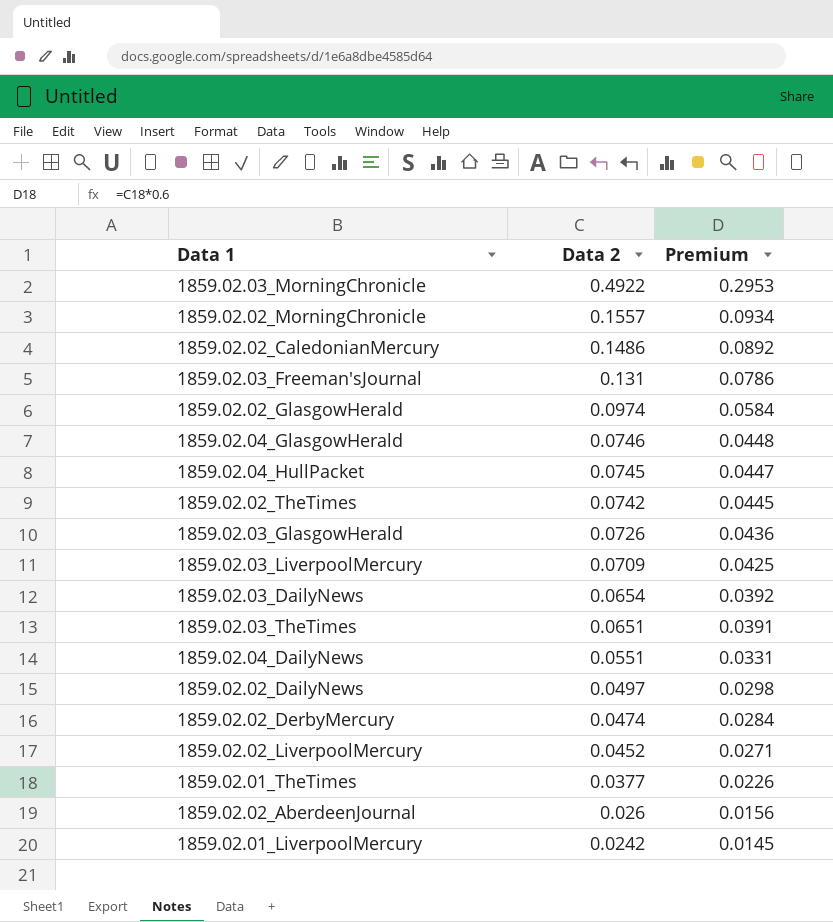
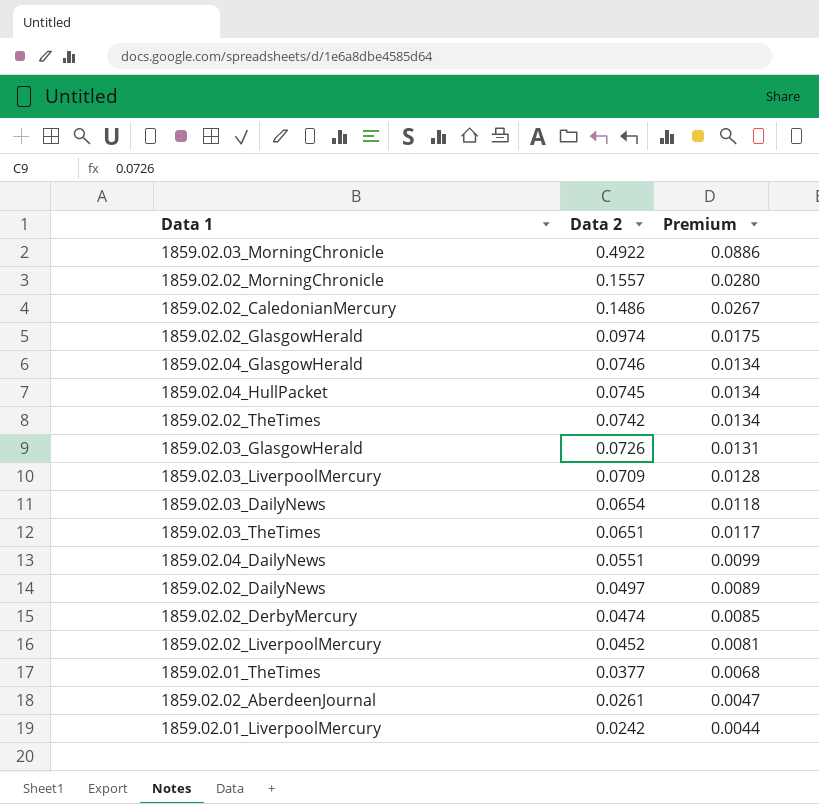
column Premium | formula: [Data 2] * 0.6 -> [Data 2] * 0.18
row 1859.02.03_Freeman'sJournal: 0.131 | 0.0786 -> none
1859.02.02_AberdeenJournal | Data 2: 0.026 -> 0.0261

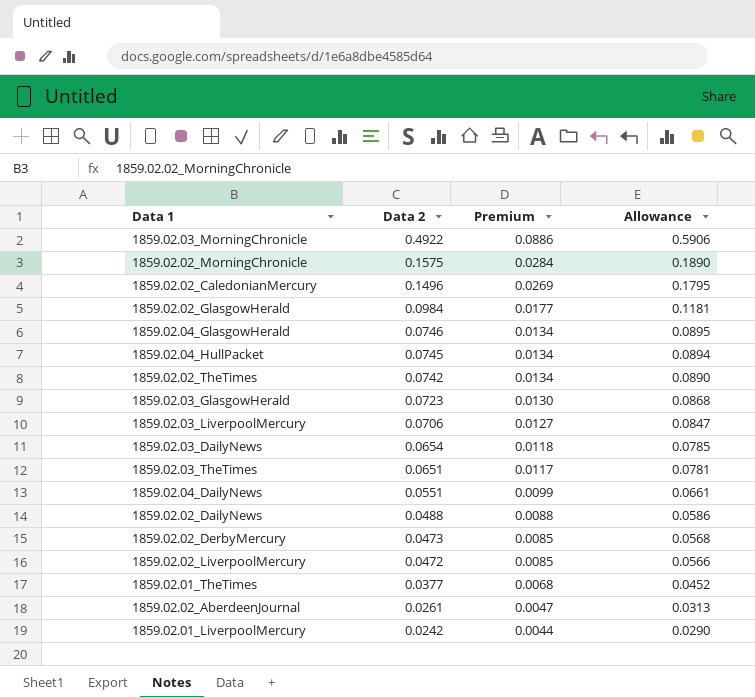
column Allowance | formula: none -> [Data 2] * 1.2
1859.02.02_MorningChronicle | Data 2: 0.1557 -> 0.1575
1859.02.02_MorningChronicle | Premium: 0.0280 -> 0.0284
1859.02.02_CaledonianMercury | Data 2: 0.1486 -> 0.1496
1859.02.02_CaledonianMercury | Premium: 0.0267 -> 0.0269
1859.02.02_GlasgowHerald | Data 2: 0.0974 -> 0.0984
1859.02.02_GlasgowHerald | Premium: 0.0175 -> 0.0177
1859.02.03_GlasgowHerald | Data 2: 0.0726 -> 0.0723
1859.02.03_GlasgowHerald | Premium: 0.0131 -> 0.0130
1859.02.03_LiverpoolMercury | Data 2: 0.0709 -> 0.0706
1859.02.03_LiverpoolMercury | Premium: 0.0128 -> 0.0127
1859.02.02_DailyNews | Data 2: 0.0497 -> 0.0488
1859.02.02_DailyNews | Premium: 0.0089 -> 0.0088
1859.02.02_DerbyMercury | Data 2: 0.0474 -> 0.0473
1859.02.02_LiverpoolMercury | Data 2: 0.0452 -> 0.0472
1859.02.02_LiverpoolMercury | Premium: 0.0081 -> 0.0085

